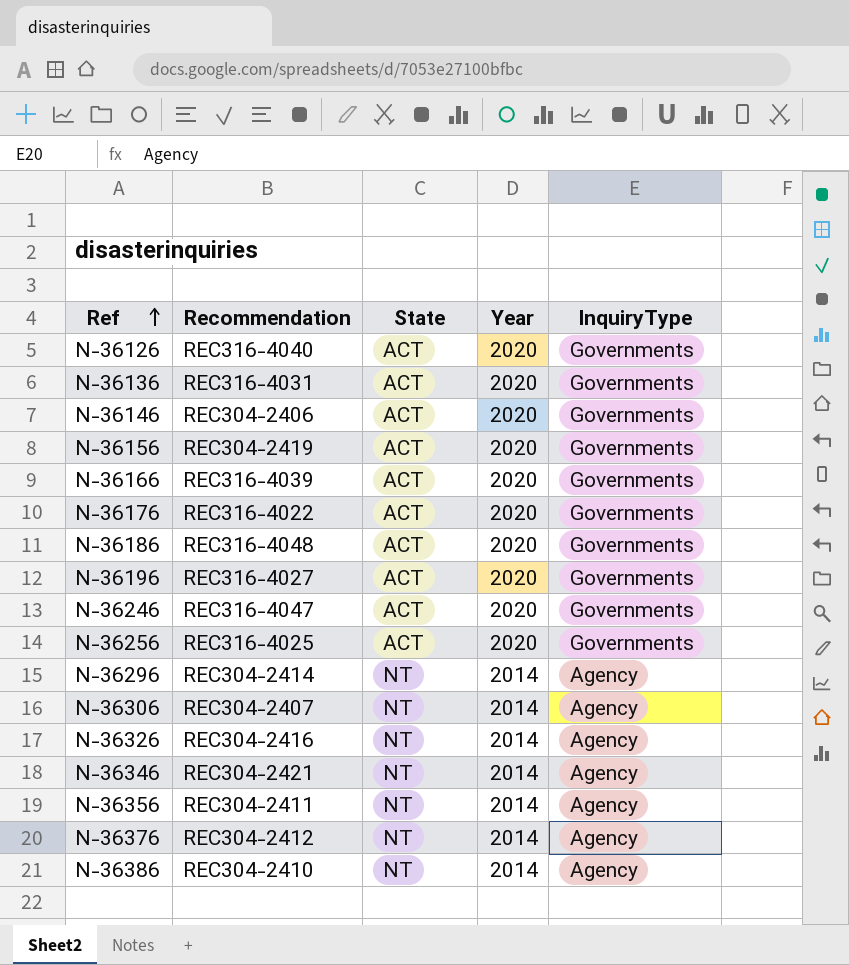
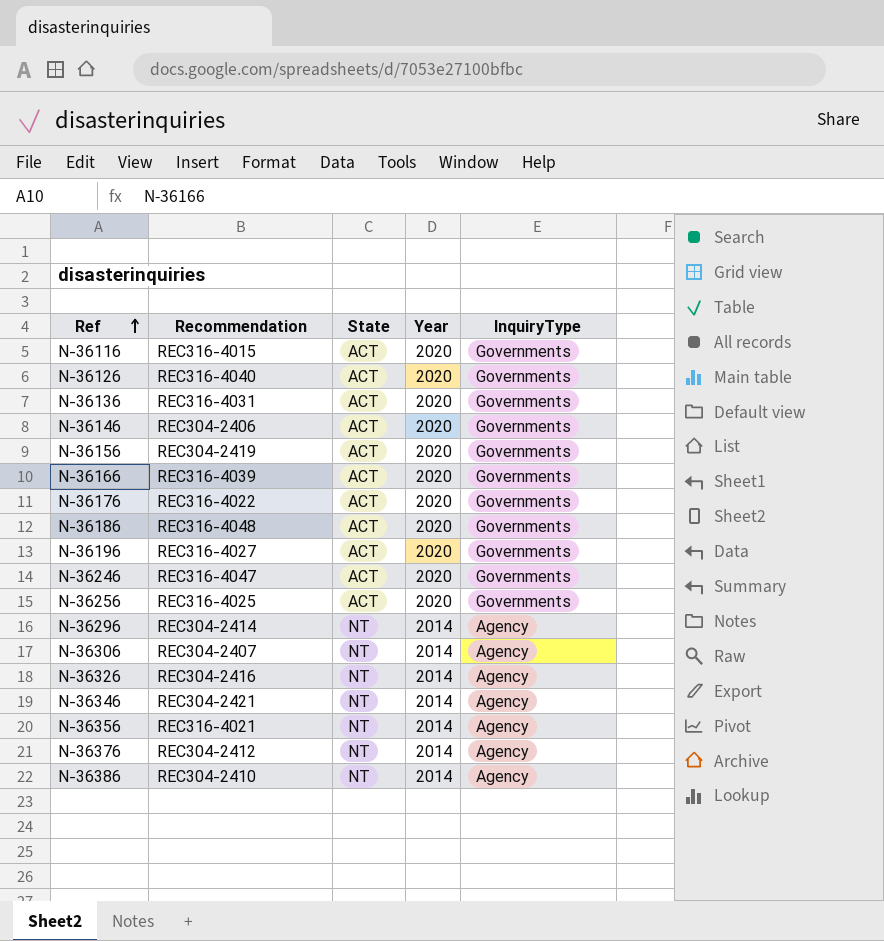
row N-36116: none -> REC316-4015 | ACT | 2020 | Governments
N-36356 | Recommendation: REC304-2411 -> REC316-4021

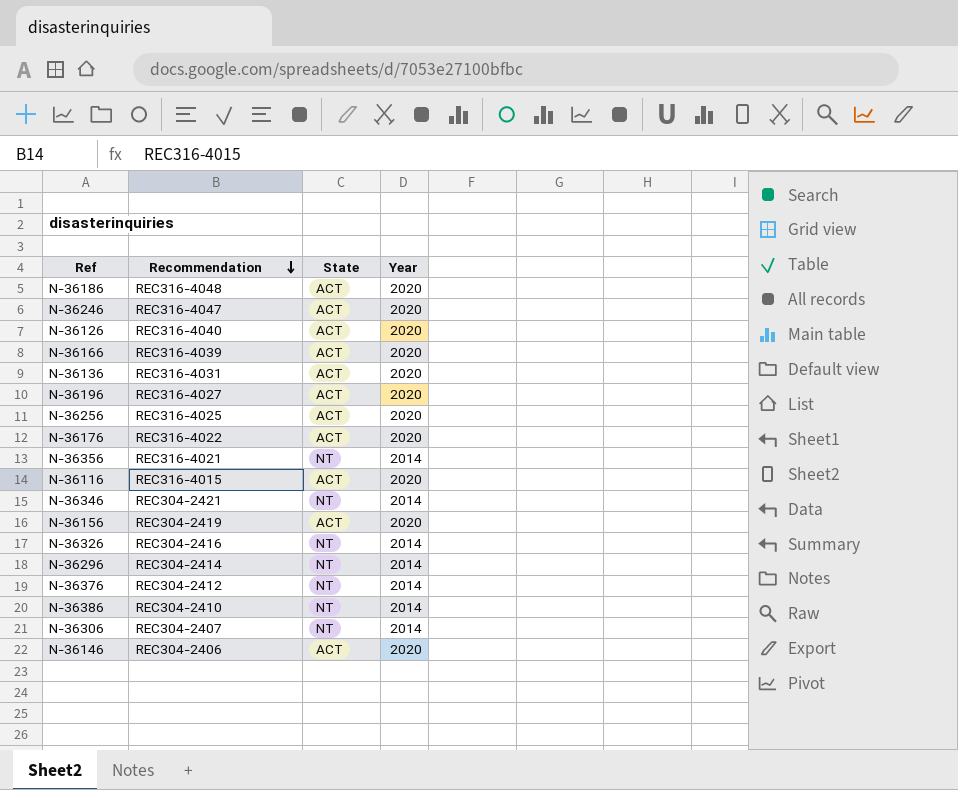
row order: Ref ascending -> Recommendation descending
column InquiryType | position: 5 -> none

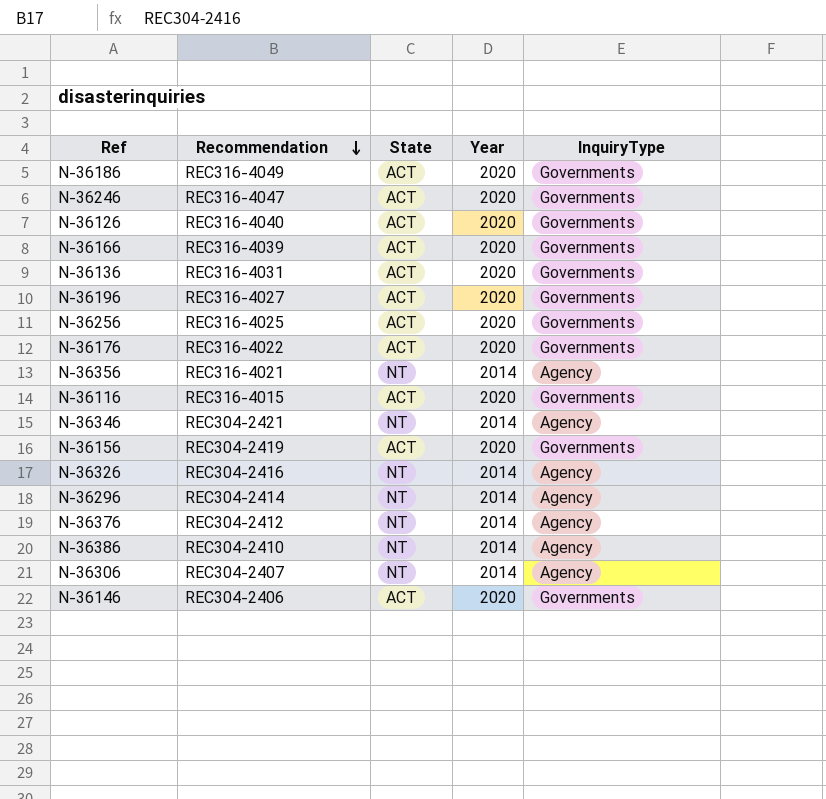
column InquiryType | position: none -> 5
N-36186 | Recommendation: REC316-4048 -> REC316-4049

